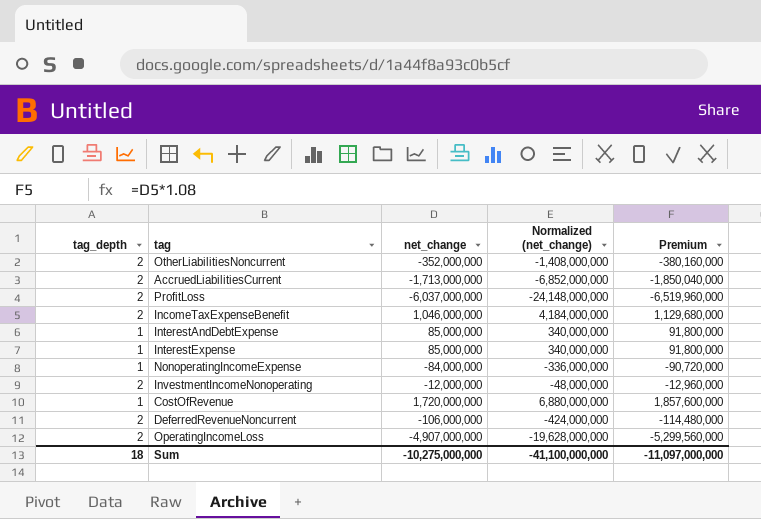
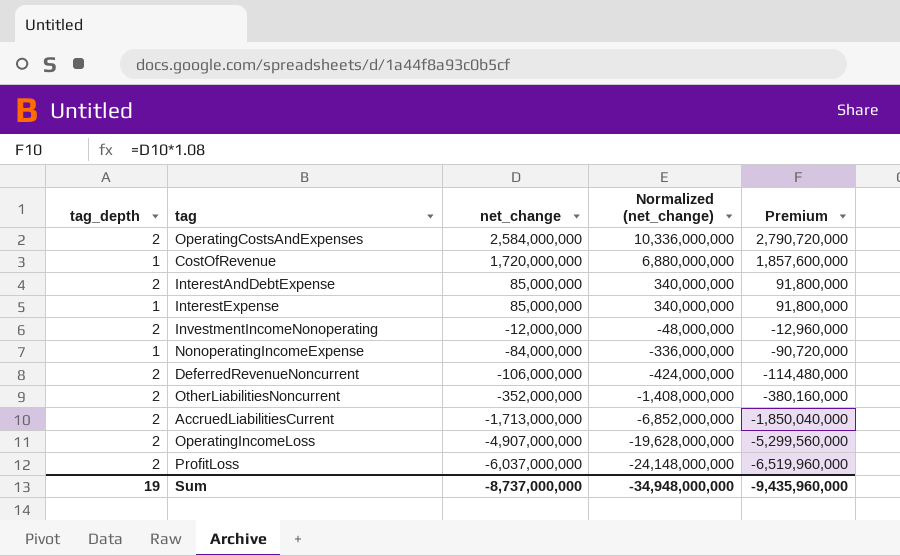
row order: none -> net_change descending
row IncomeTaxExpenseBenefit: 2 | 1,046,000,000 | 4,184,000,000 | 1,129,680,000 -> none
row OperatingCostsAndExpenses: none -> 2 | 2,584,000,000 | 10,336,000,000 | 2,790,720,000
InterestAndDebtExpense | tag_depth: 1 -> 2
Sum | tag_depth: 18 -> 19
Sum | net_change: -10,275,000,000 -> -8,737,000,000
Sum | Normalized (net_change): -41,100,000,000 -> -34,948,000,000
Sum | Premium: -11,097,000,000 -> -9,435,960,000

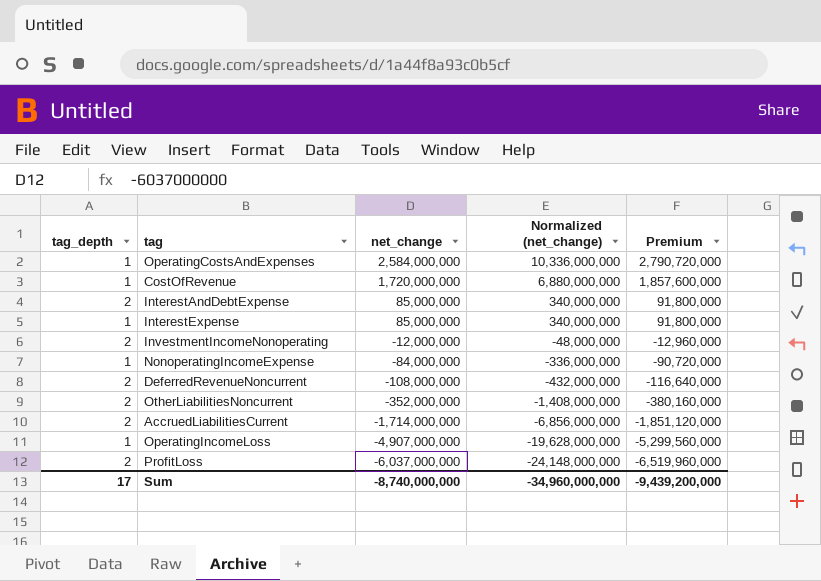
OperatingCostsAndExpenses | tag_depth: 2 -> 1
DeferredRevenueNoncurrent | net_change: -106,000,000 -> -108,000,000
DeferredRevenueNoncurrent | Normalized (net_change): -424,000,000 -> -432,000,000
DeferredRevenueNoncurrent | Premium: -114,480,000 -> -116,640,000
AccruedLiabilitiesCurrent | net_change: -1,713,000,000 -> -1,714,000,000
AccruedLiabilitiesCurrent | Normalized (net_change): -6,852,000,000 -> -6,856,000,000
AccruedLiabilitiesCurrent | Premium: -1,850,040,000 -> -1,851,120,000
OperatingIncomeLoss | tag_depth: 2 -> 1
Sum | tag_depth: 19 -> 17
Sum | net_change: -8,737,000,000 -> -8,740,000,000
Sum | Normalized (net_change): -34,948,000,000 -> -34,960,000,000
Sum | Premium: -9,435,960,000 -> -9,439,200,000

